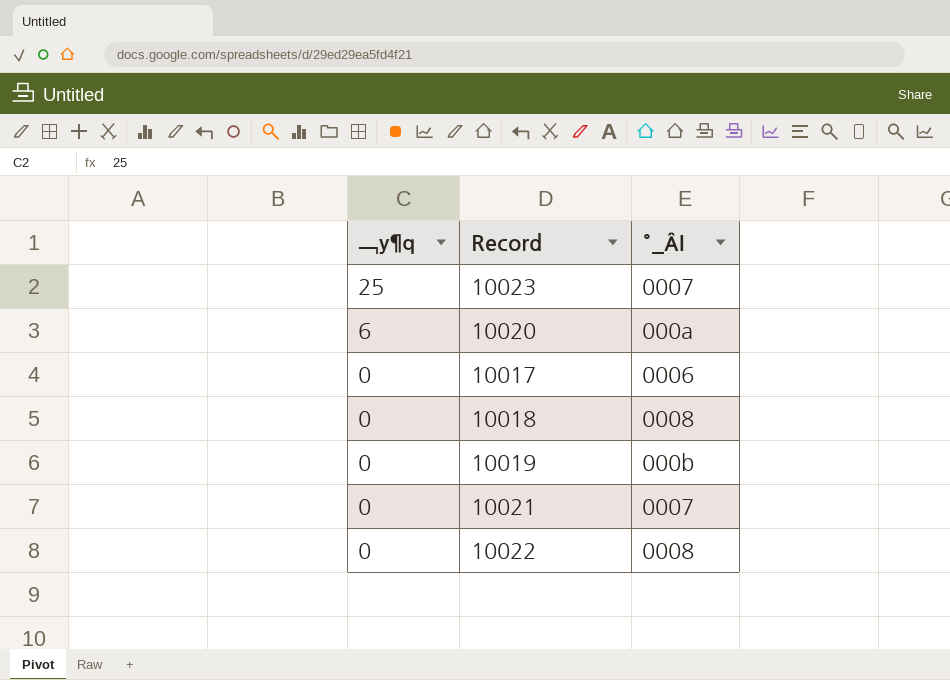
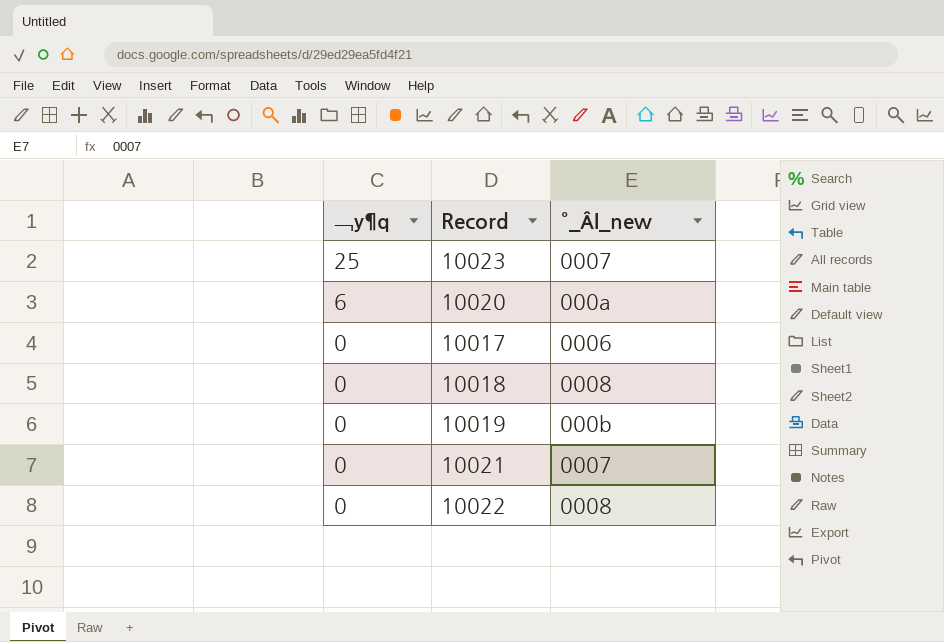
column name: °_ÂI -> °_ÂI_new

